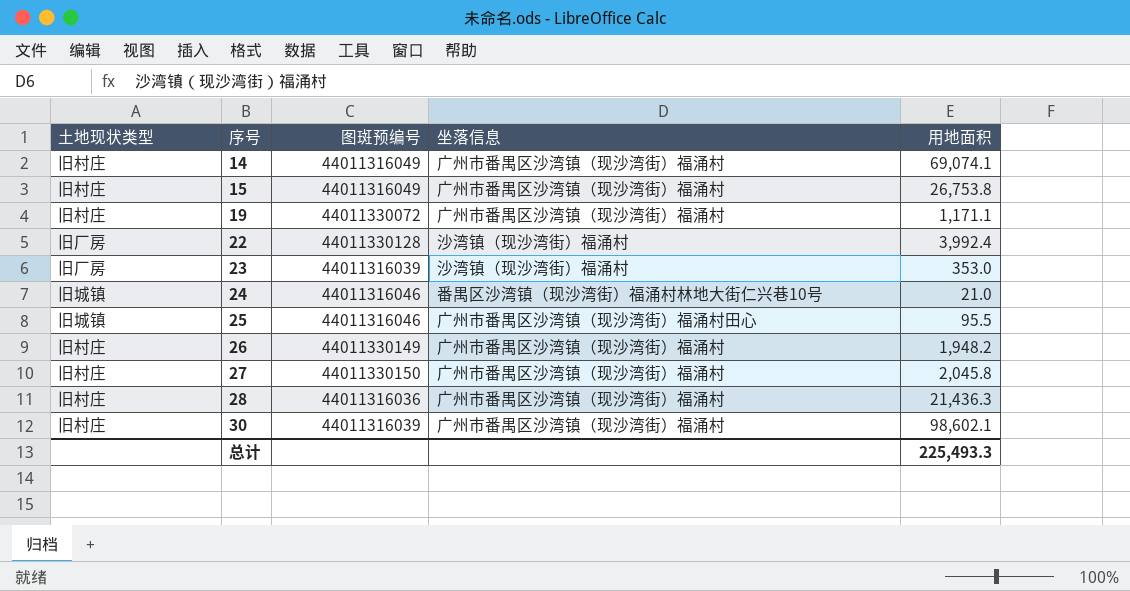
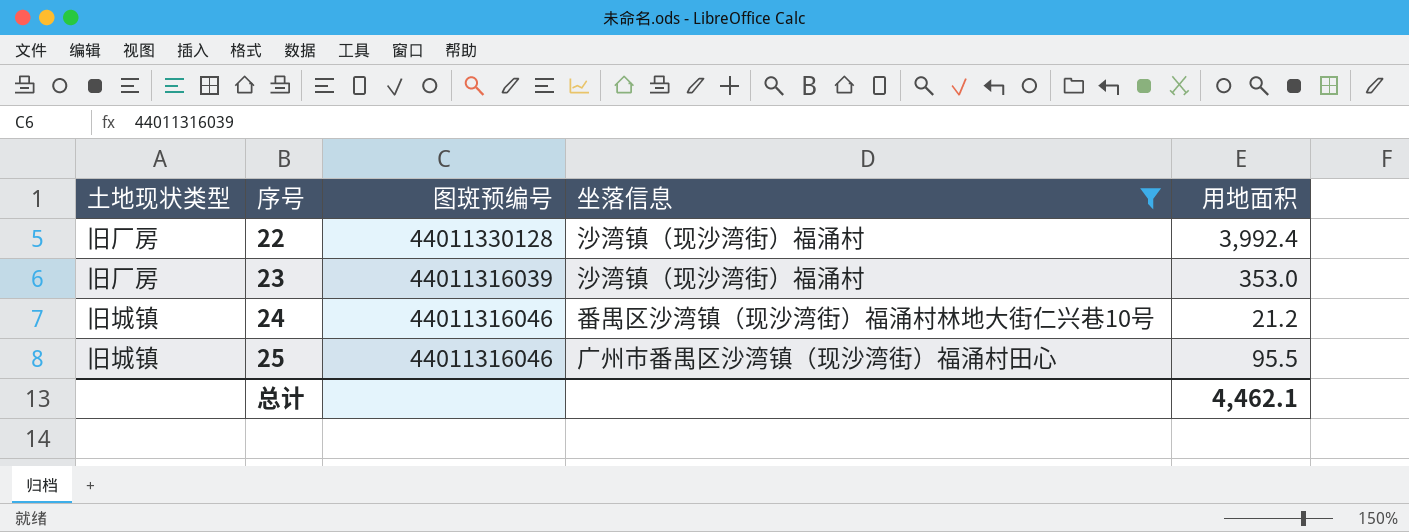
filter: none -> 坐落信息 != 广州市番禺区沙湾镇（现沙湾街）福涌村
24 | 用地面积: 21.0 -> 21.2
总计 | 用地面积: 225,493.3 -> 4,462.1

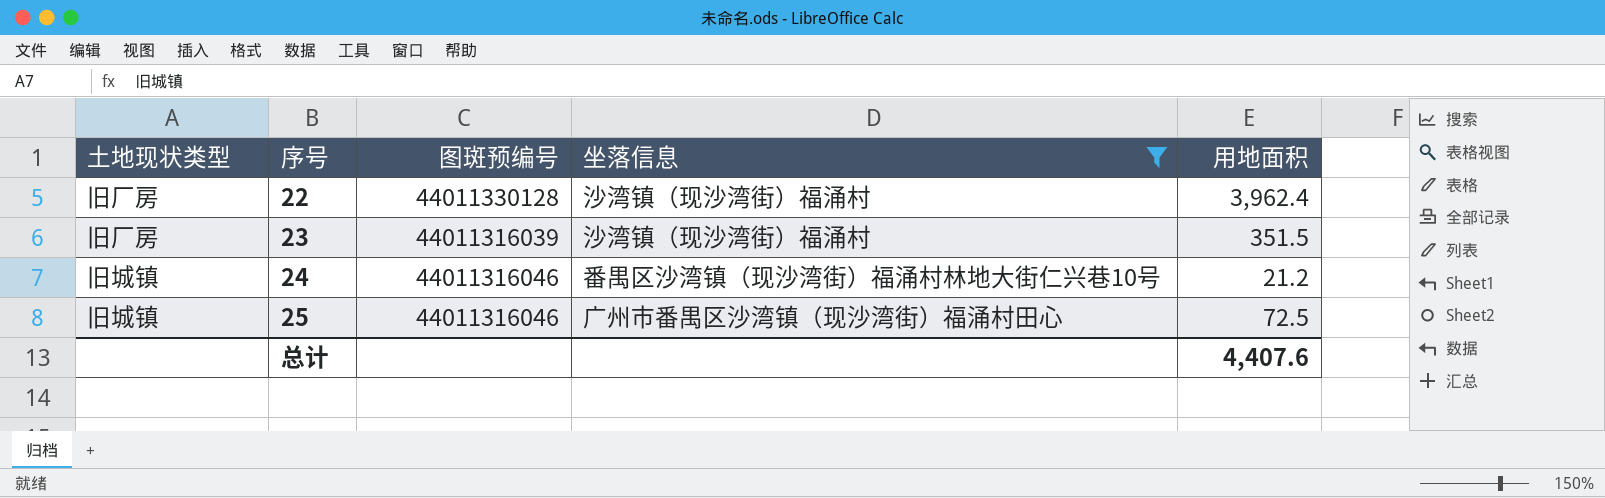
22 | 用地面积: 3,992.4 -> 3,962.4
23 | 用地面积: 353.0 -> 351.5
25 | 用地面积: 95.5 -> 72.5
总计 | 用地面积: 4,462.1 -> 4,407.6

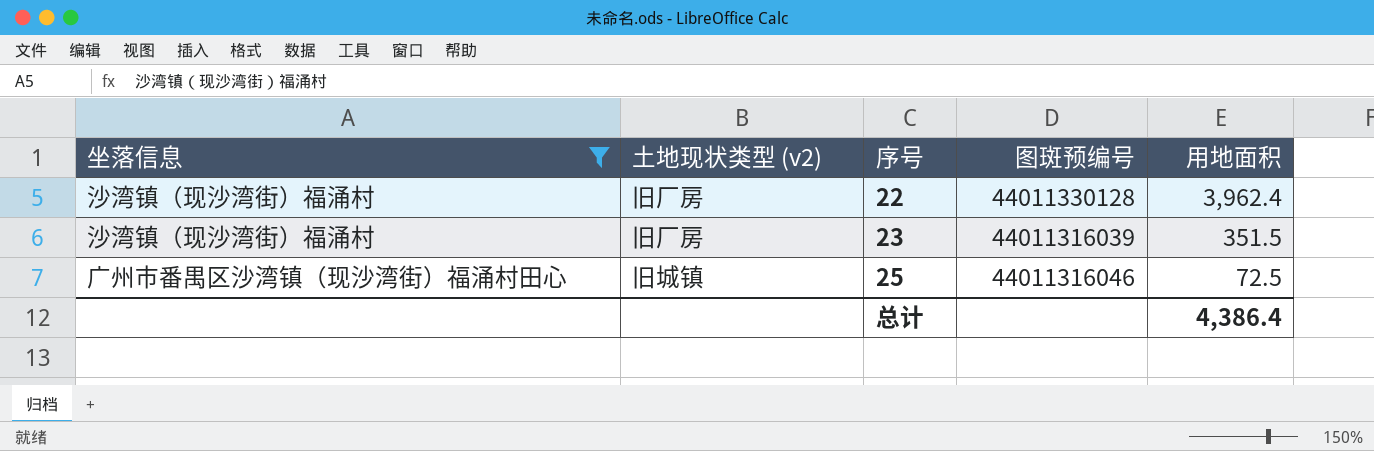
column 坐落信息 | position: 4 -> 1
column name: 土地现状类型 -> 土地现状类型 (v2)
row 24: 旧城镇 | 44011316046 | 番禺区沙湾镇（现沙湾街）福涌村林地大街仁兴巷10号 | 21.2 -> none
总计 | 用地面积: 4,407.6 -> 4,386.4

